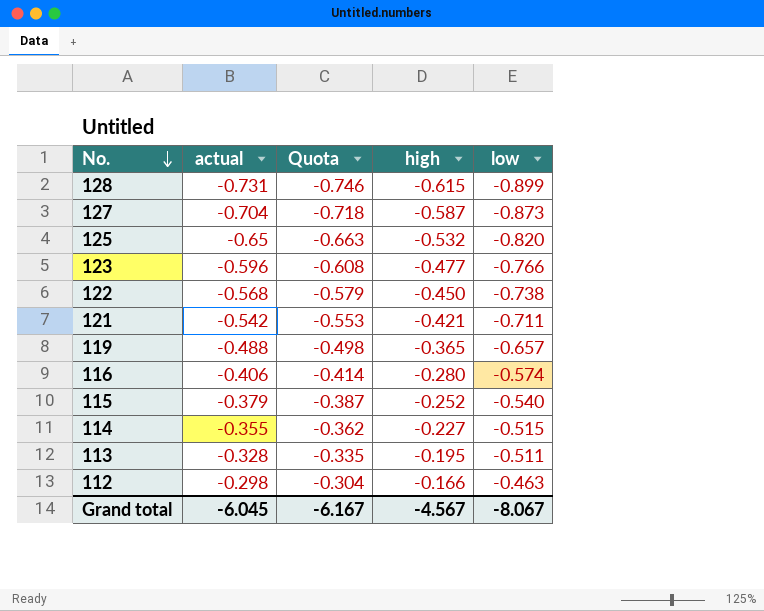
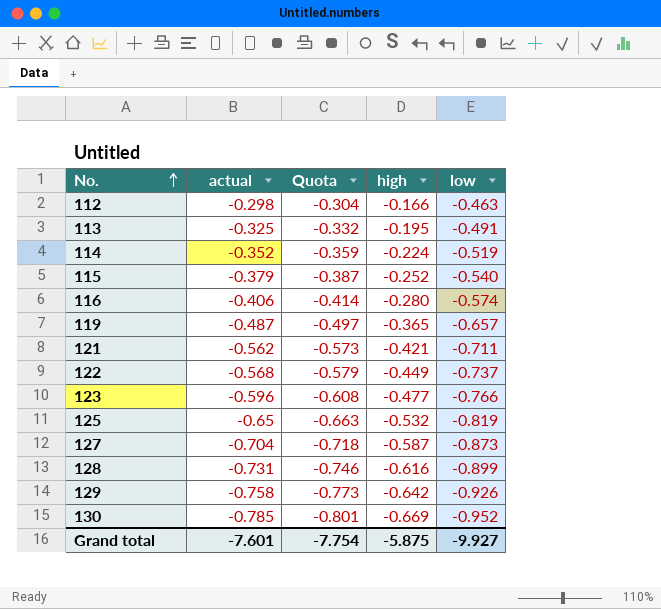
row order: No. descending -> No. ascending
113 | actual: -0.328 -> -0.325
113 | Quota: -0.335 -> -0.332
113 | low: -0.511 -> -0.491
114 | actual: -0.355 -> -0.352
114 | Quota: -0.362 -> -0.359
114 | high: -0.227 -> -0.224
114 | low: -0.515 -> -0.519
119 | actual: -0.488 -> -0.487
119 | Quota: -0.498 -> -0.497
121 | actual: -0.542 -> -0.562
121 | Quota: -0.553 -> -0.573
122 | high: -0.450 -> -0.449
122 | low: -0.738 -> -0.737
125 | low: -0.820 -> -0.819
128 | high: -0.615 -> -0.616
row 129: none -> -0.758 | -0.773 | -0.642 | -0.926
row 130: none -> -0.785 | -0.801 | -0.669 | -0.952
Grand total | actual: -6.045 -> -7.601
Grand total | Quota: -6.167 -> -7.754
Grand total | high: -4.567 -> -5.875
Grand total | low: -8.067 -> -9.927

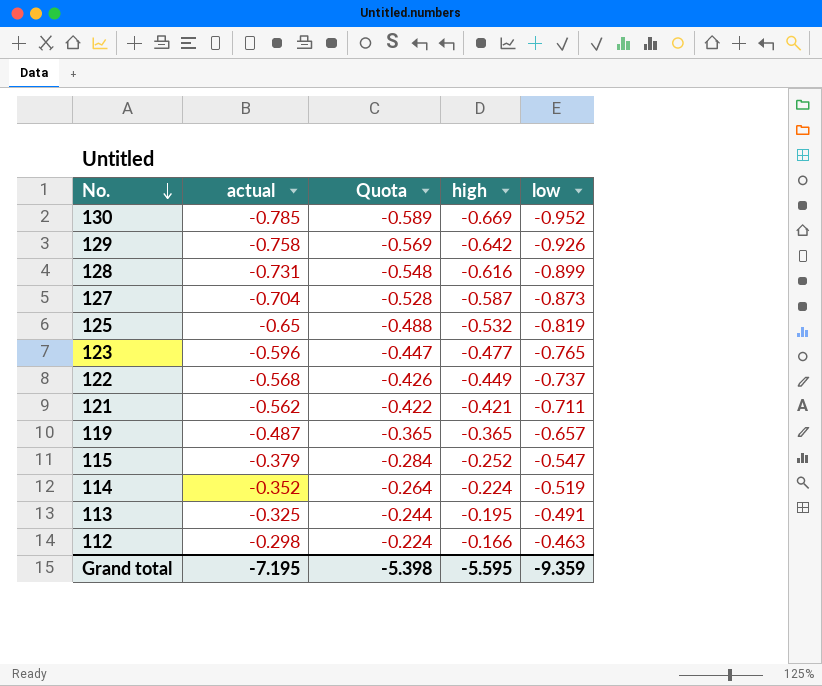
row order: No. ascending -> No. descending
column Quota | formula: [actual] * 1.02 -> [actual] * 0.75
row 116: -0.406 | -0.414 | -0.280 | -0.574 -> none
123 | low: -0.766 -> -0.765
115 | low: -0.540 -> -0.547
Grand total | actual: -7.601 -> -7.195
Grand total | Quota: -7.754 -> -5.398
Grand total | high: -5.875 -> -5.595
Grand total | low: -9.927 -> -9.359

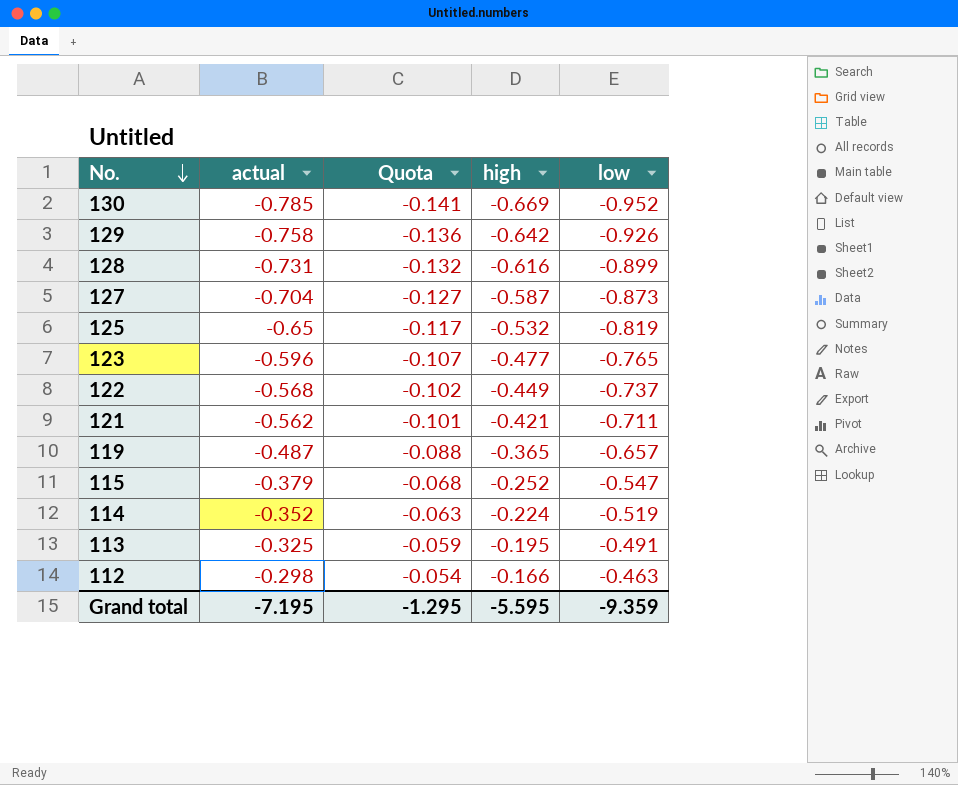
column Quota | formula: [actual] * 0.75 -> [actual] * 0.18
Grand total | Quota: -5.398 -> -1.295

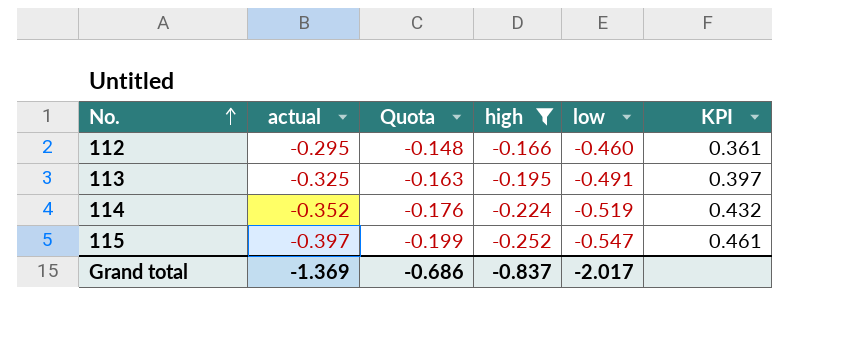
filter: none -> high >= -0.252
row order: No. descending -> No. ascending
column Quota | formula: [actual] * 0.18 -> [actual] * 0.5
column KPI | formula: none -> [high] / [low]
112 | actual: -0.298 -> -0.295
112 | low: -0.463 -> -0.460
115 | actual: -0.379 -> -0.397
Grand total | actual: -7.195 -> -1.369
Grand total | Quota: -1.295 -> -0.686
Grand total | high: -5.595 -> -0.837
Grand total | low: -9.359 -> -2.017

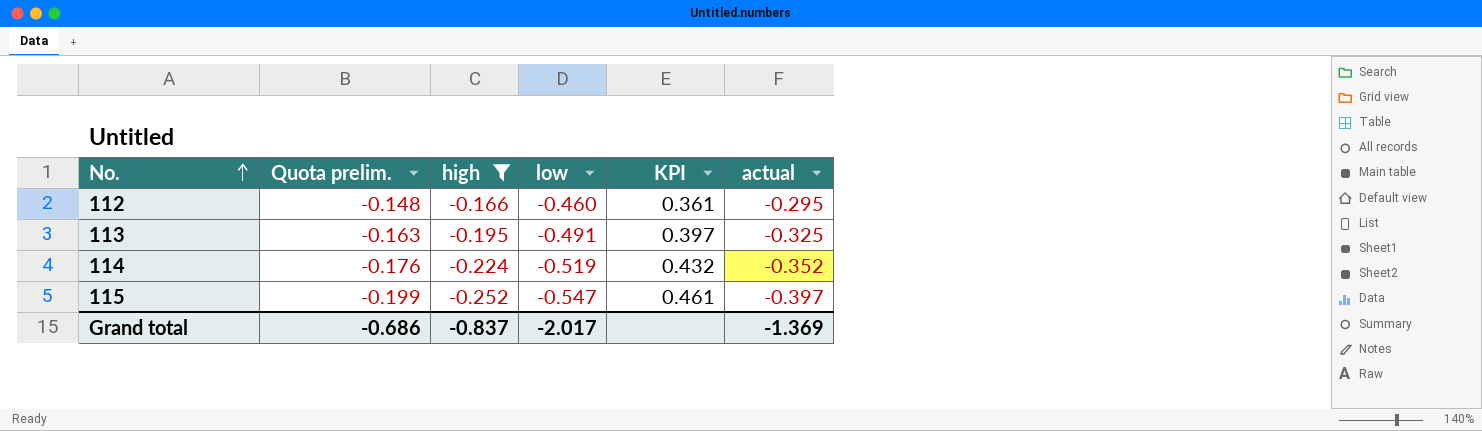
column name: Quota -> Quota prelim.
column actual | position: 2 -> 6

